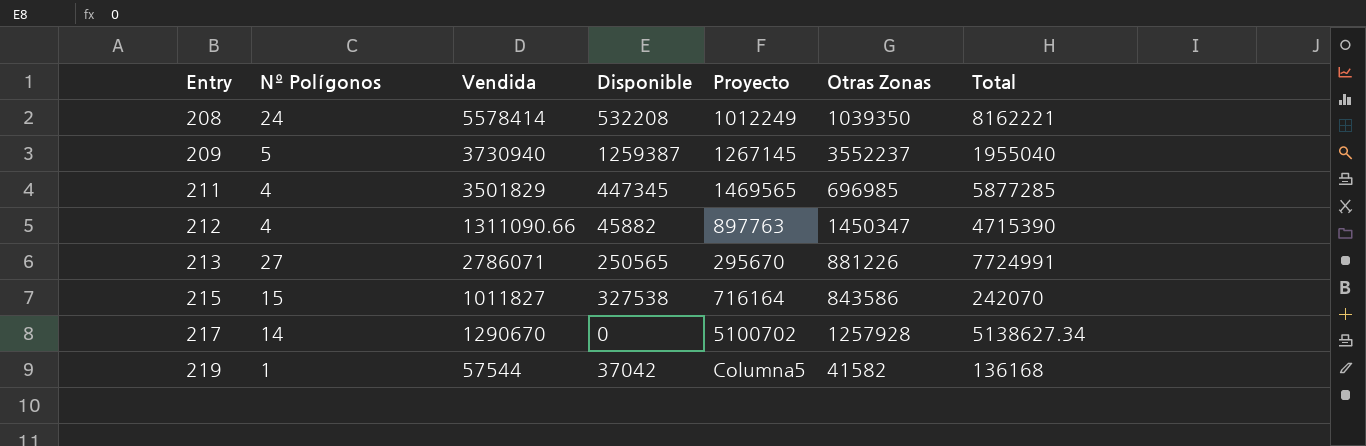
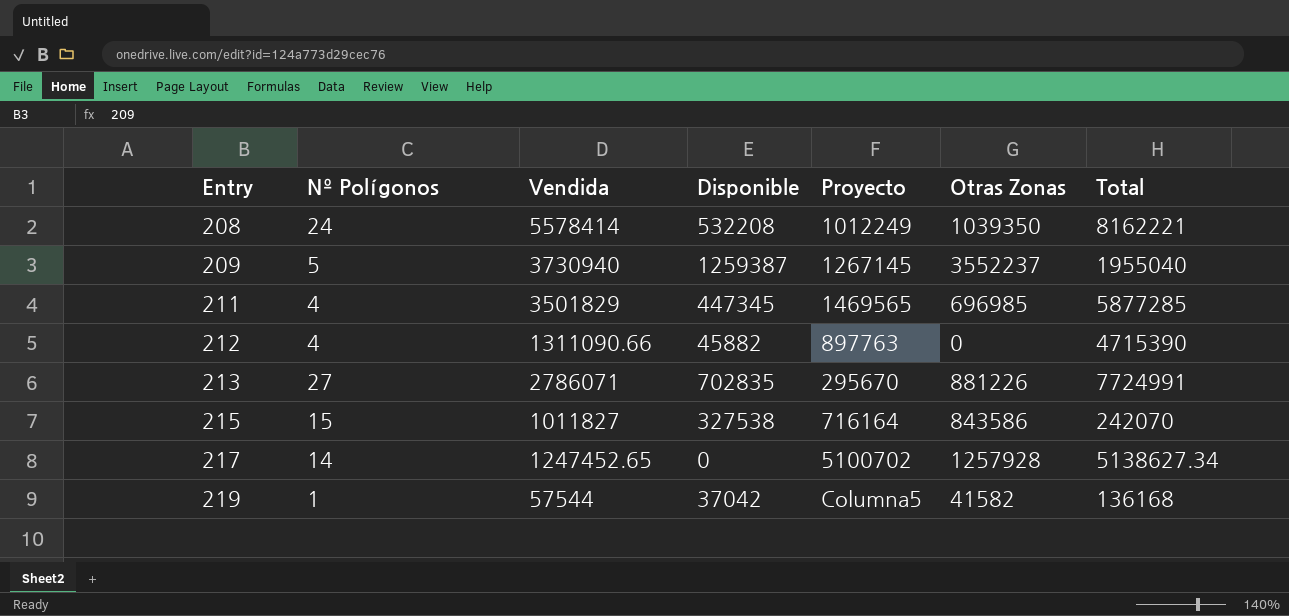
212 | Otras Zonas: 1450347 -> 0
213 | Disponible: 250565 -> 702835
217 | Vendida: 1290670 -> 1247452.65

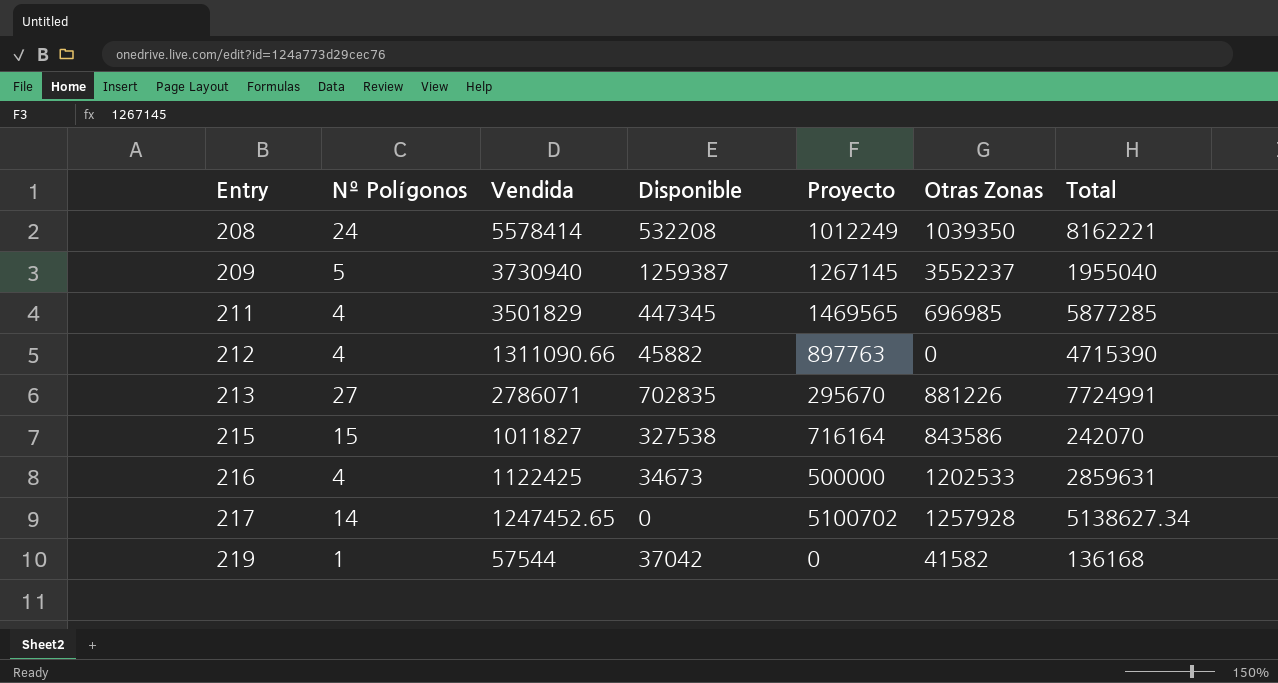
row 216: none -> 4 | 1122425 | 34673 | 500000 | 1202533 | 2859631
219 | Proyecto: Columna5 -> 0

